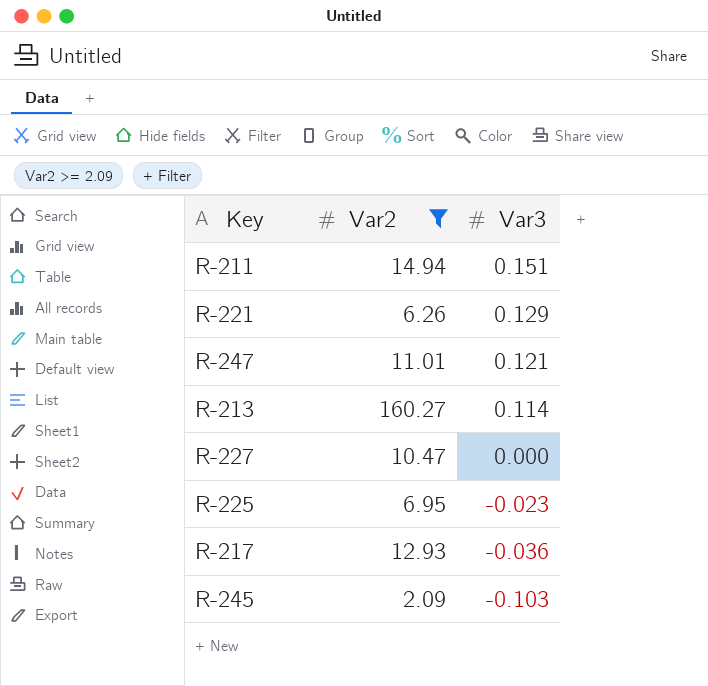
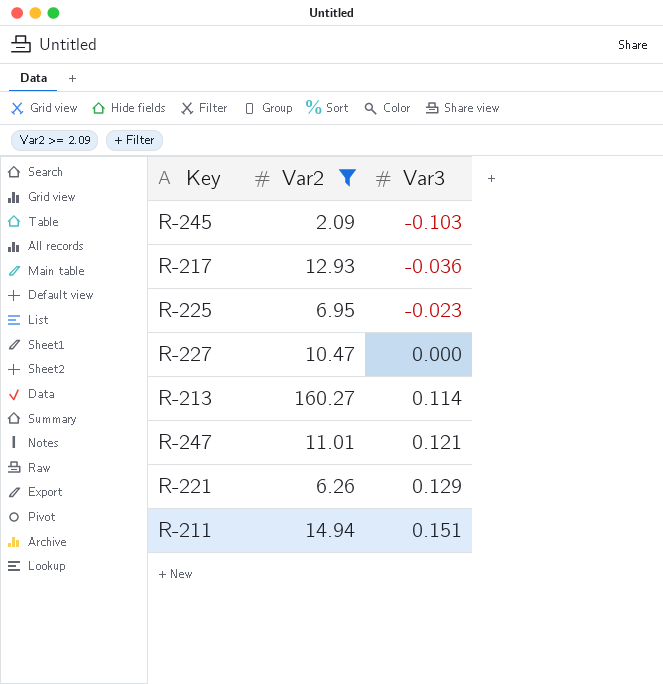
row order: Var3 descending -> Var3 ascending

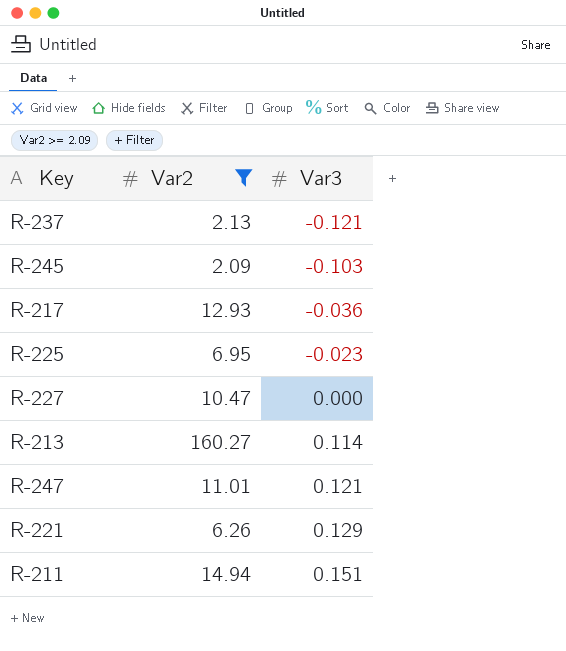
row R-237: none -> 2.13 | -0.121

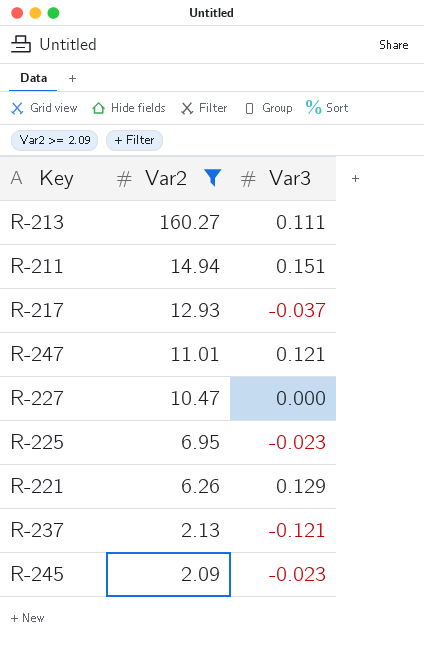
row order: Var3 ascending -> Var2 descending
R-213 | Var3: 0.114 -> 0.111
R-217 | Var3: -0.036 -> -0.037
R-245 | Var3: -0.103 -> -0.023

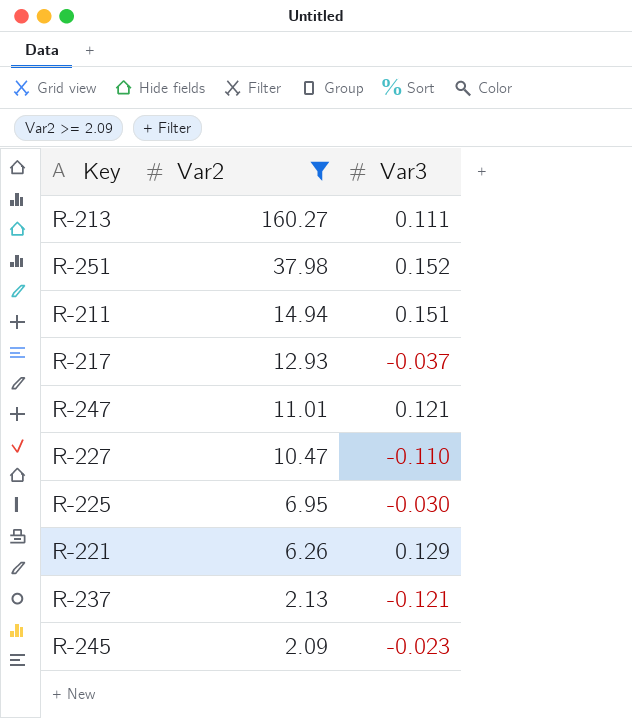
row R-251: none -> 37.98 | 0.152
R-227 | Var3: 0.000 -> -0.110
R-225 | Var3: -0.023 -> -0.030

